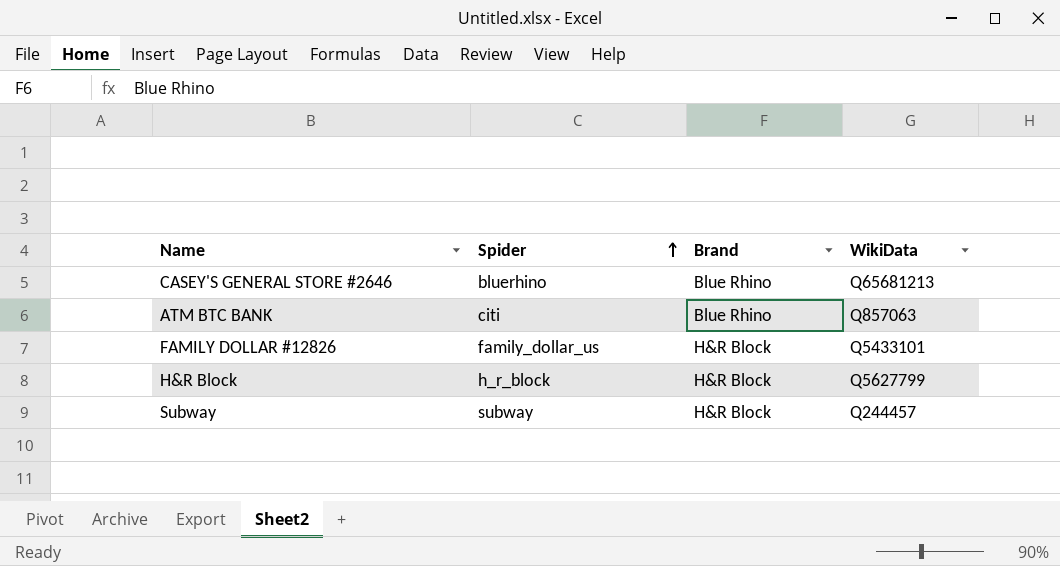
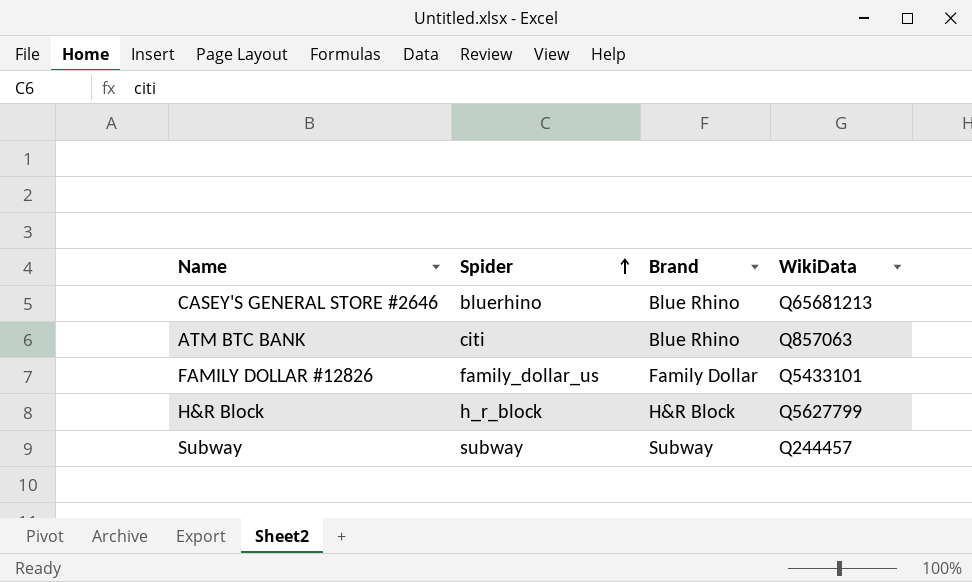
FAMILY DOLLAR #12826 | Brand: H&R Block -> Family Dollar
Subway | Brand: H&R Block -> Subway

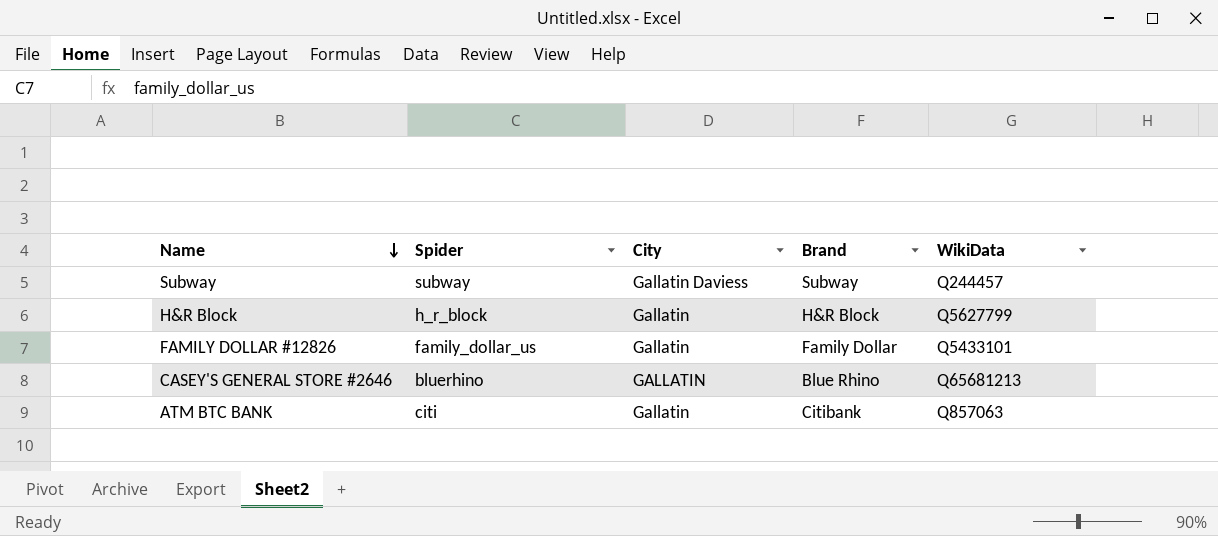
row order: Spider ascending -> Name descending
column City | position: none -> 3
ATM BTC BANK | Brand: Blue Rhino -> Citibank

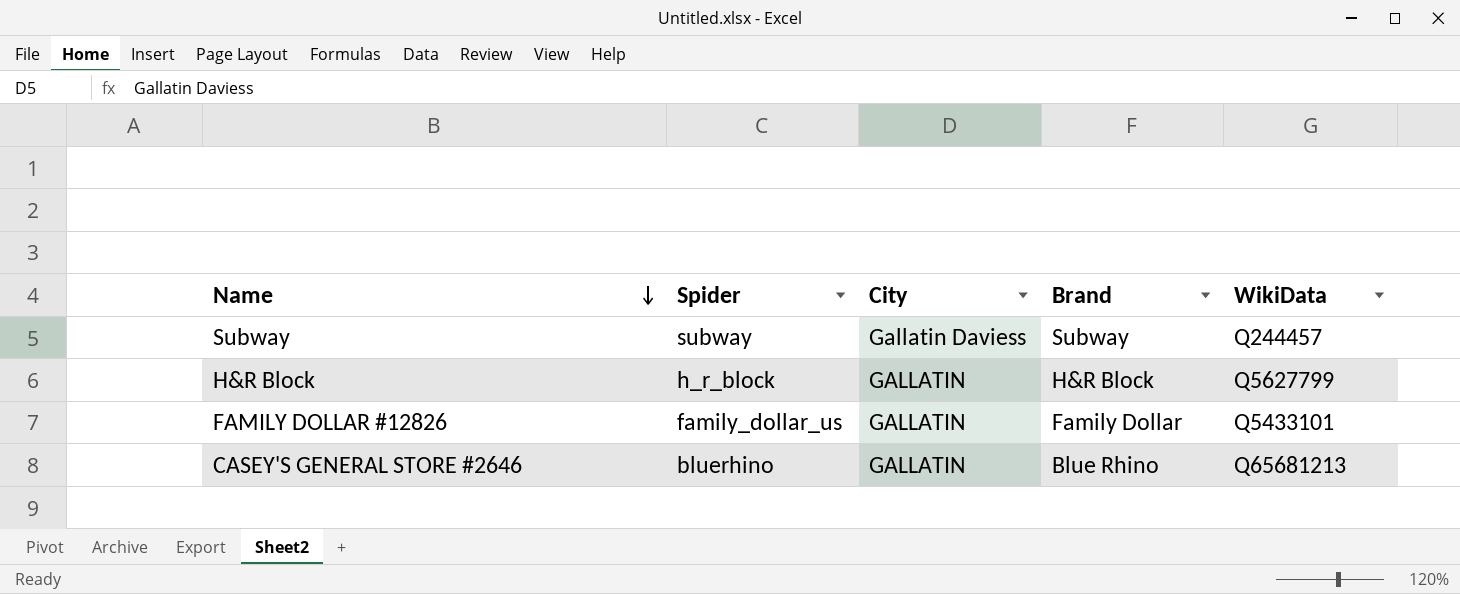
row ATM BTC BANK: citi | Gallatin | Citibank | Q857063 -> none
H&R Block | City: Gallatin -> GALLATIN
FAMILY DOLLAR #12826 | City: Gallatin -> GALLATIN

